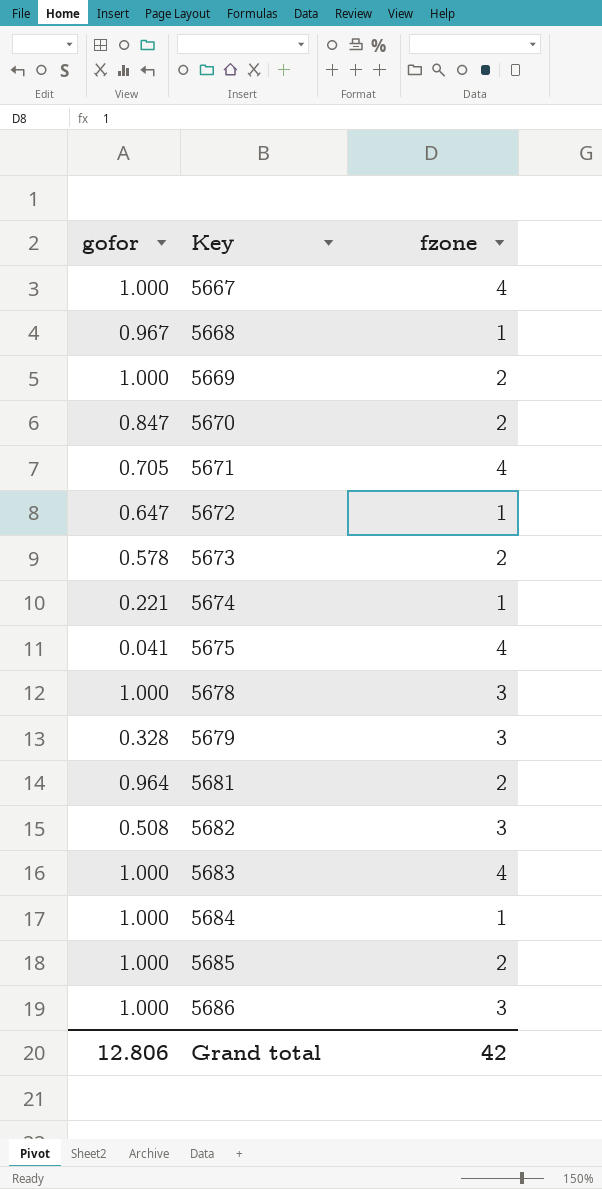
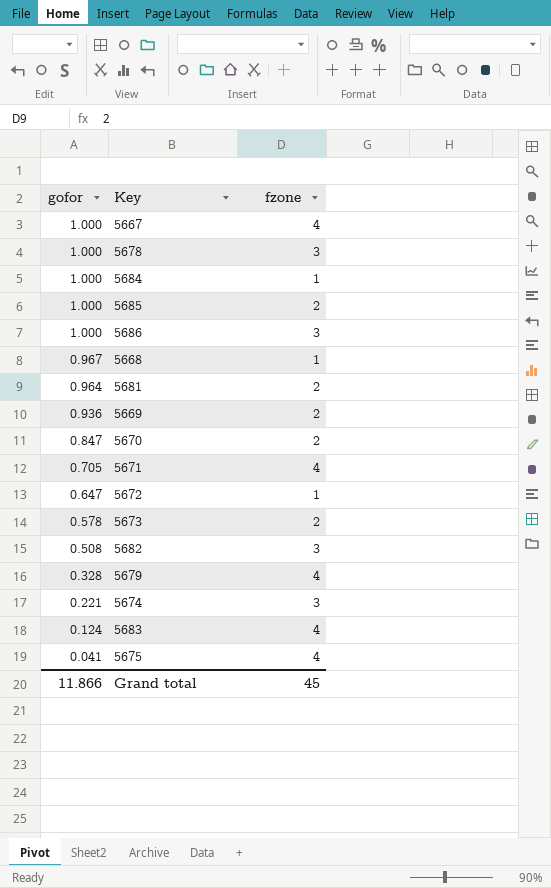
row order: Key ascending -> gofor descending
5669 | gofor: 1.000 -> 0.936
5679 | fzone: 3 -> 4
5674 | fzone: 1 -> 3
5683 | gofor: 1.000 -> 0.124
Grand total | gofor: 12.806 -> 11.866
Grand total | fzone: 42 -> 45

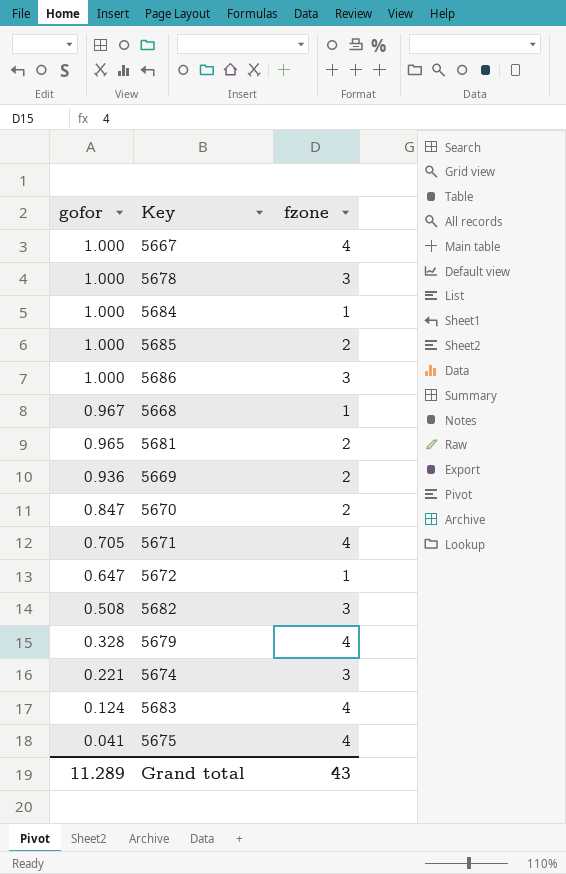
row 5673: 0.578 | 2 -> none
5681 | gofor: 0.964 -> 0.965
Grand total | gofor: 11.866 -> 11.289
Grand total | fzone: 45 -> 43

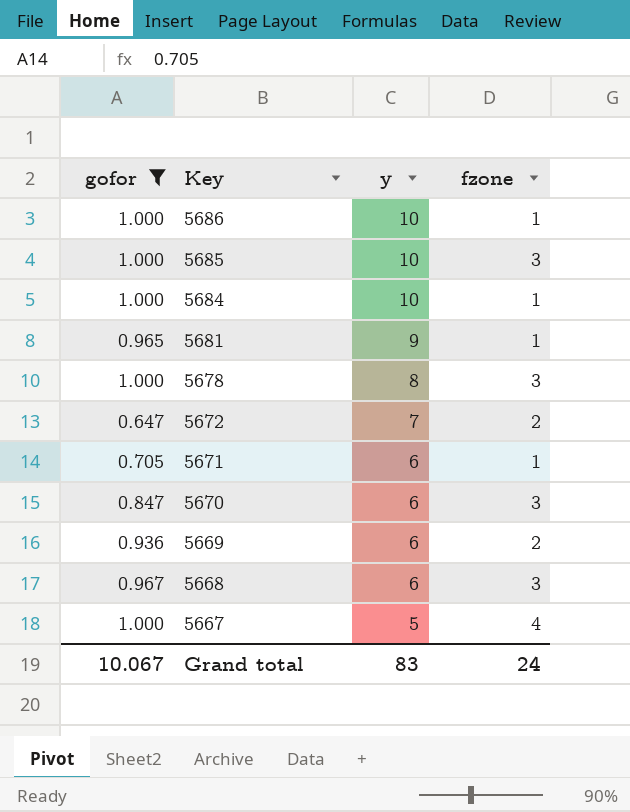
filter: none -> gofor >= 0.647
row order: gofor descending -> Key descending
column y | position: none -> 3
5686 | fzone: 3 -> 1
5685 | fzone: 2 -> 3
5681 | fzone: 2 -> 1
5672 | fzone: 1 -> 2
5671 | fzone: 4 -> 1
5670 | fzone: 2 -> 3
5668 | fzone: 1 -> 3
Grand total | gofor: 11.289 -> 10.067
Grand total | fzone: 43 -> 24

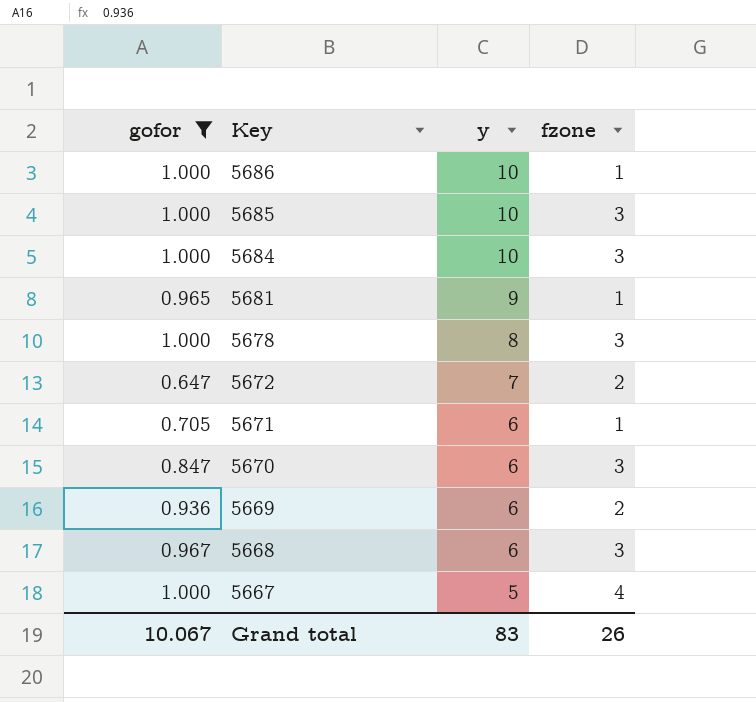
5684 | fzone: 1 -> 3
Grand total | fzone: 24 -> 26

